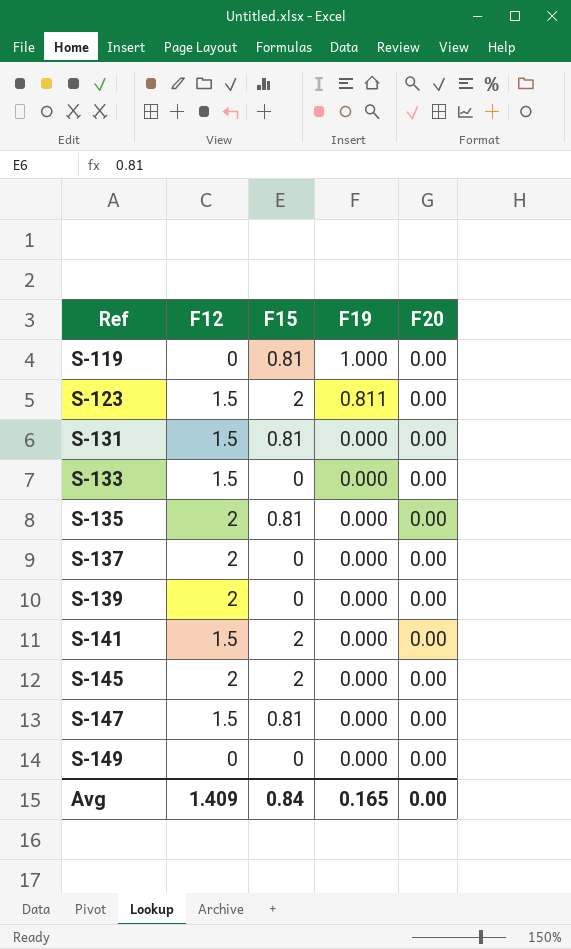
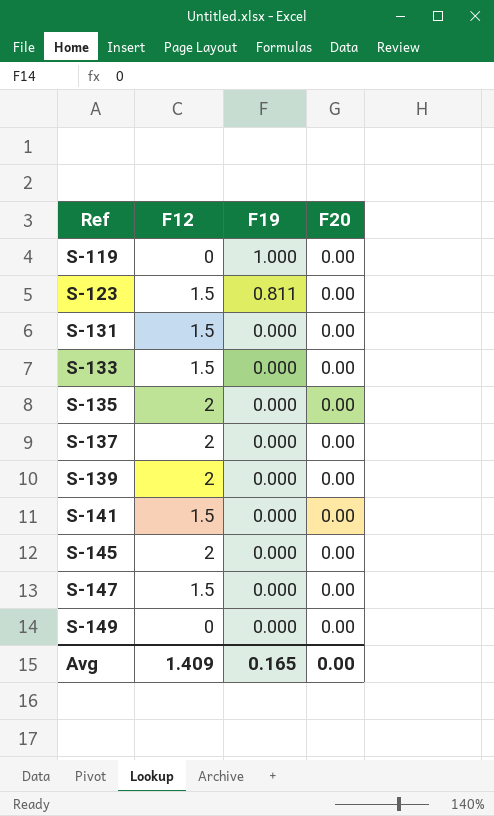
column F15 | position: 3 -> none

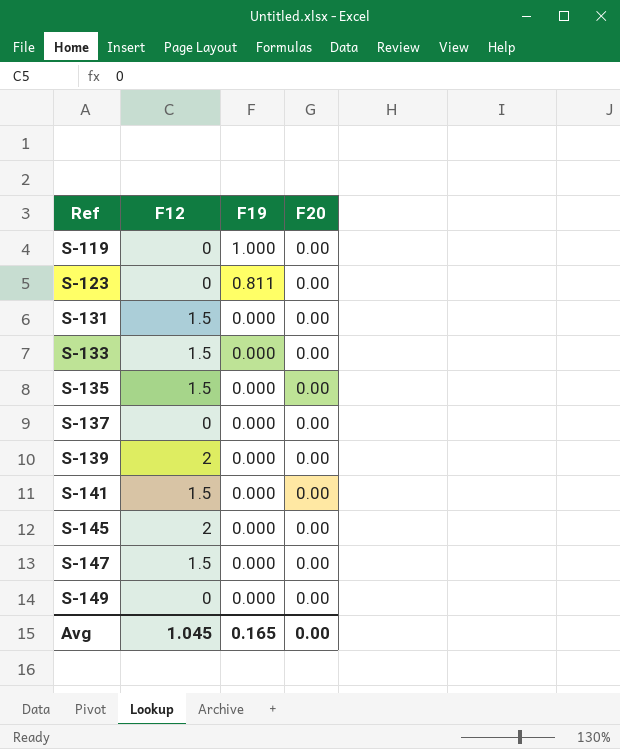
S-123 | F12: 1.5 -> 0
S-135 | F12: 2 -> 1.5
S-137 | F12: 2 -> 0
Avg | F12: 1.409 -> 1.045

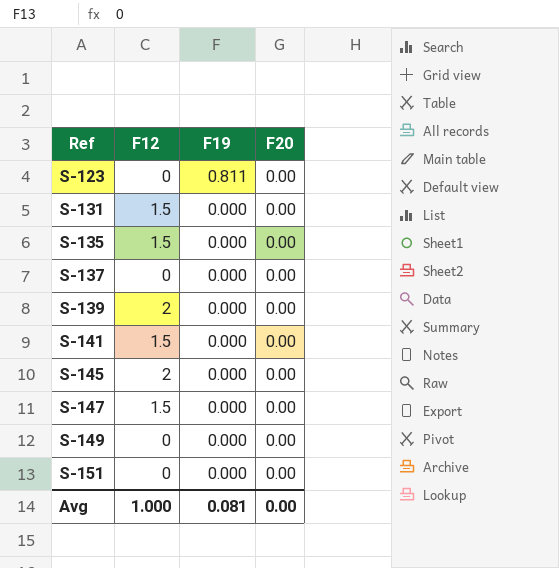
row S-119: 0 | 1.000 | 0.00 -> none
row S-133: 1.5 | 0.000 | 0.00 -> none
row S-151: none -> 0 | 0.000 | 0.00
Avg | F12: 1.045 -> 1.000
Avg | F19: 0.165 -> 0.081

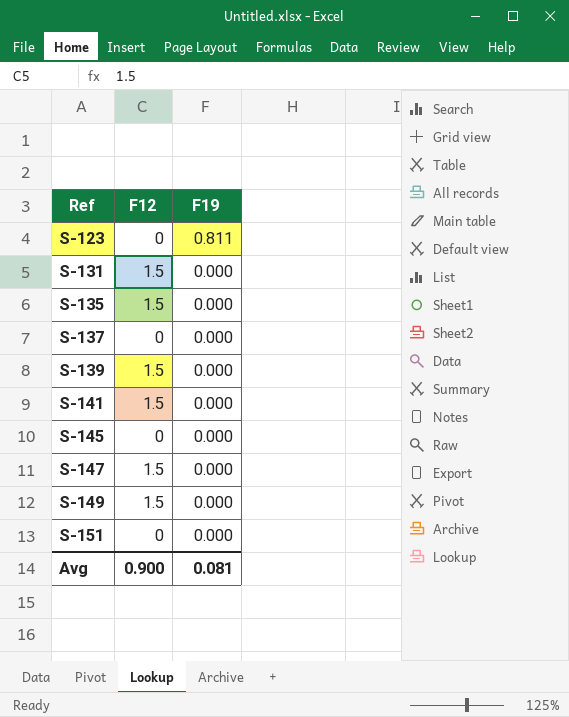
column F20 | position: 4 -> none
S-139 | F12: 2 -> 1.5
S-145 | F12: 2 -> 0
S-149 | F12: 0 -> 1.5
Avg | F12: 1.000 -> 0.900

